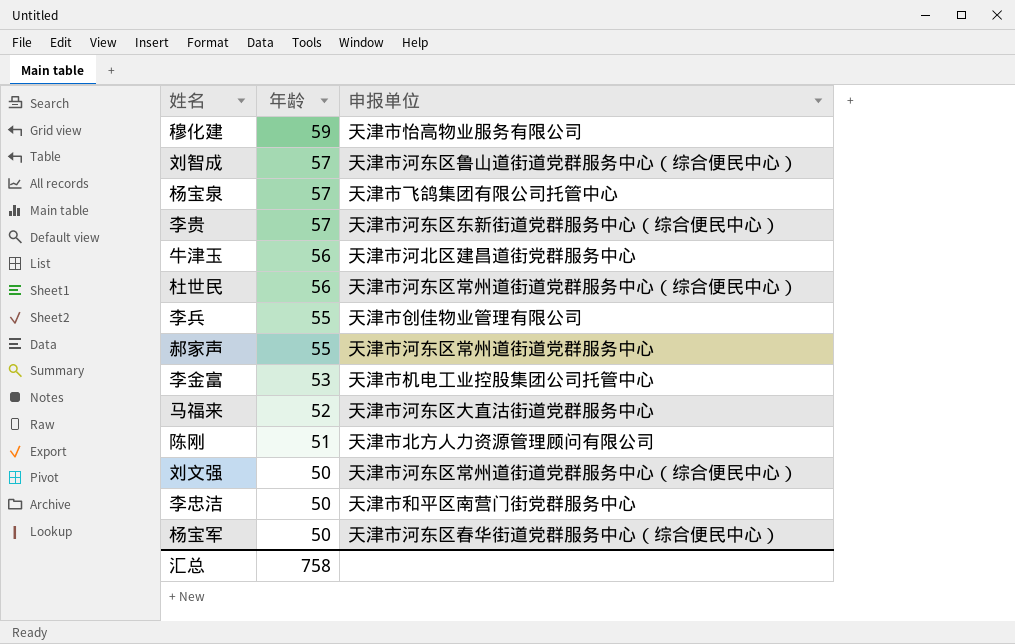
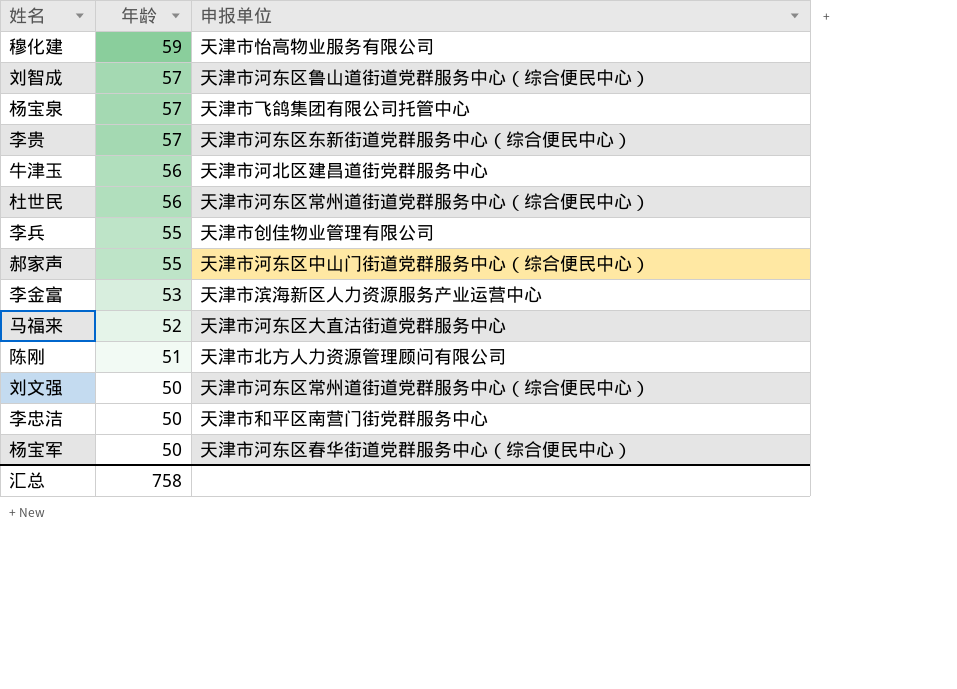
郝家声 | 申报单位: 天津市河东区常州道街道党群服务中心 -> 天津市河东区中山门街道党群服务中心（综合便民中心）
李金富 | 申报单位: 天津市机电工业控股集团公司托管中心 -> 天津市滨海新区人力资源服务产业运营中心

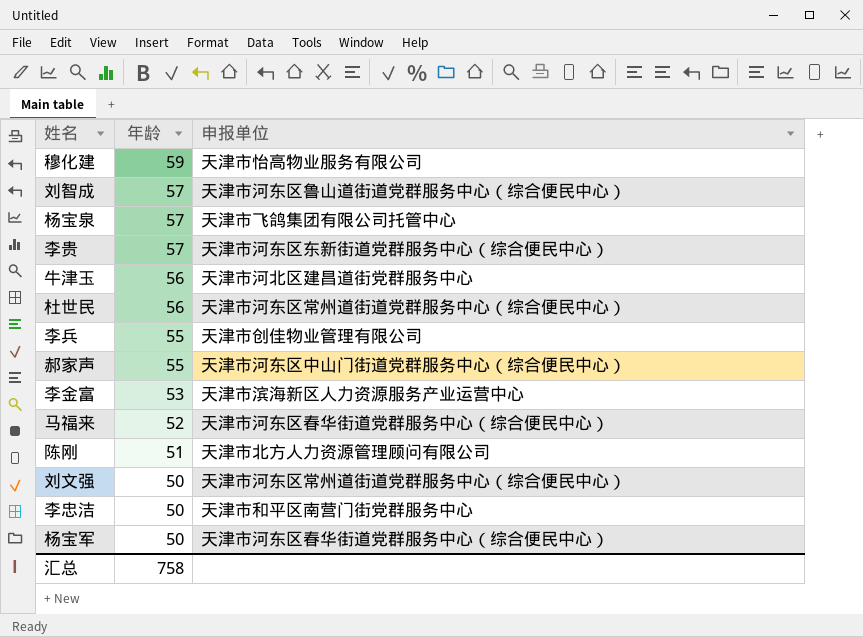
马福来 | 申报单位: 天津市河东区大直沽街道党群服务中心 -> 天津市河东区春华街道党群服务中心（综合便民中心）

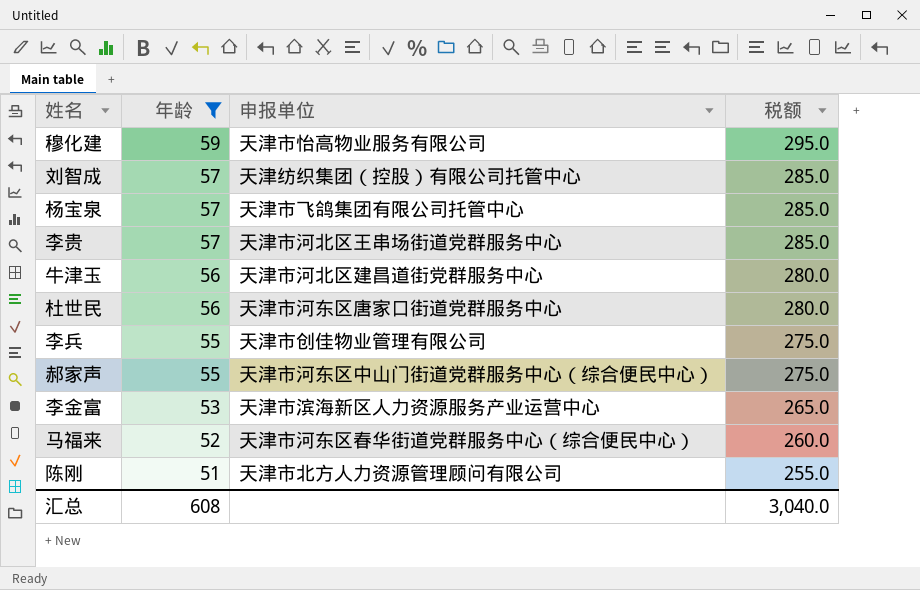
filter: none -> 年龄 != 50
column 税额 | formula: none -> [年龄] * 5
刘智成 | 申报单位: 天津市河东区鲁山道街道党群服务中心（综合便民中心） -> 天津纺织集团（控股）有限公司托管中心
李贵 | 申报单位: 天津市河东区东新街道党群服务中心（综合便民中心） -> 天津市河北区王串场街道党群服务中心
杜世民 | 申报单位: 天津市河东区常州道街道党群服务中心（综合便民中心） -> 天津市河东区唐家口街道党群服务中心
汇总 | 年龄: 758 -> 608

